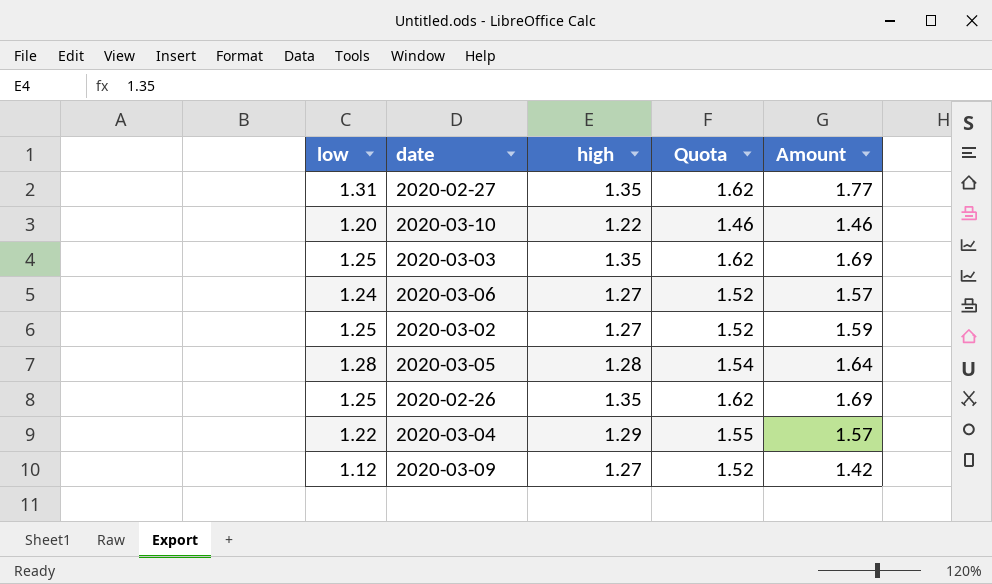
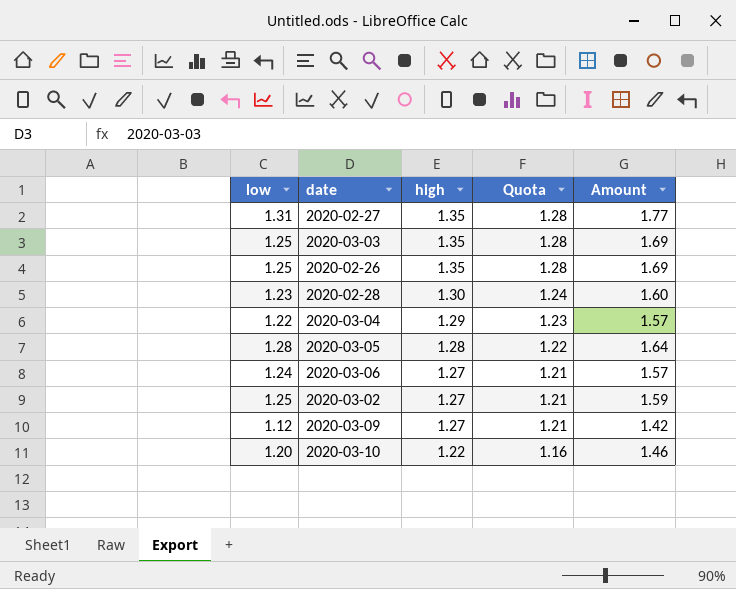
row order: none -> high descending
column Quota | formula: [high] * 1.2 -> [high] * 0.95
row 2020-02-28: none -> 1.23 | 1.30 | 1.24 | 1.60

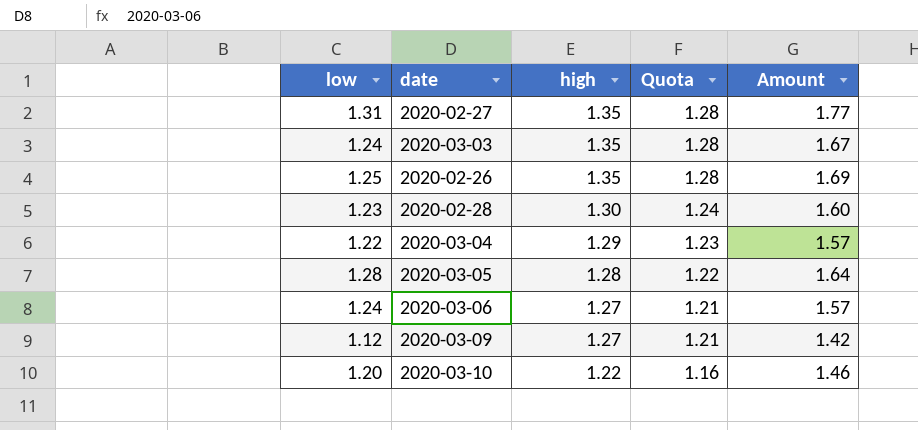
row 2020-03-02: 1.25 | 1.27 | 1.21 | 1.59 -> none
2020-03-03 | low: 1.25 -> 1.24
2020-03-03 | Amount: 1.69 -> 1.67

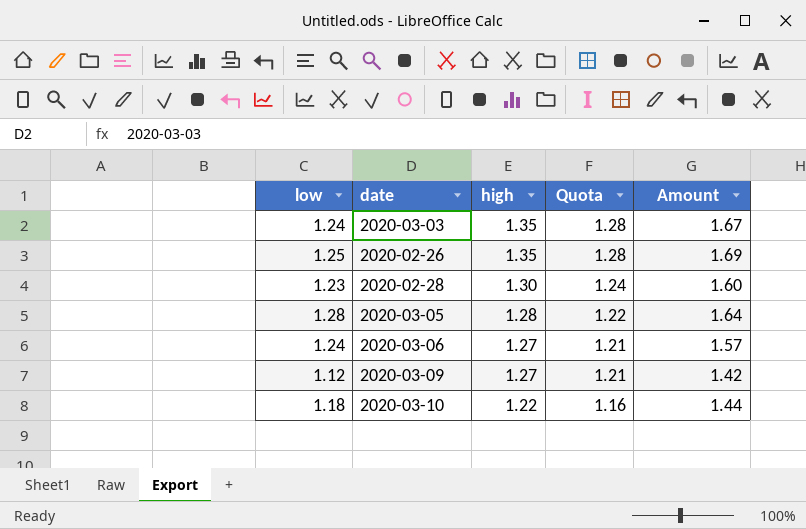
row 2020-02-27: 1.31 | 1.35 | 1.28 | 1.77 -> none
row 2020-03-04: 1.22 | 1.29 | 1.23 | 1.57 -> none
2020-03-10 | low: 1.20 -> 1.18
2020-03-10 | Amount: 1.46 -> 1.44

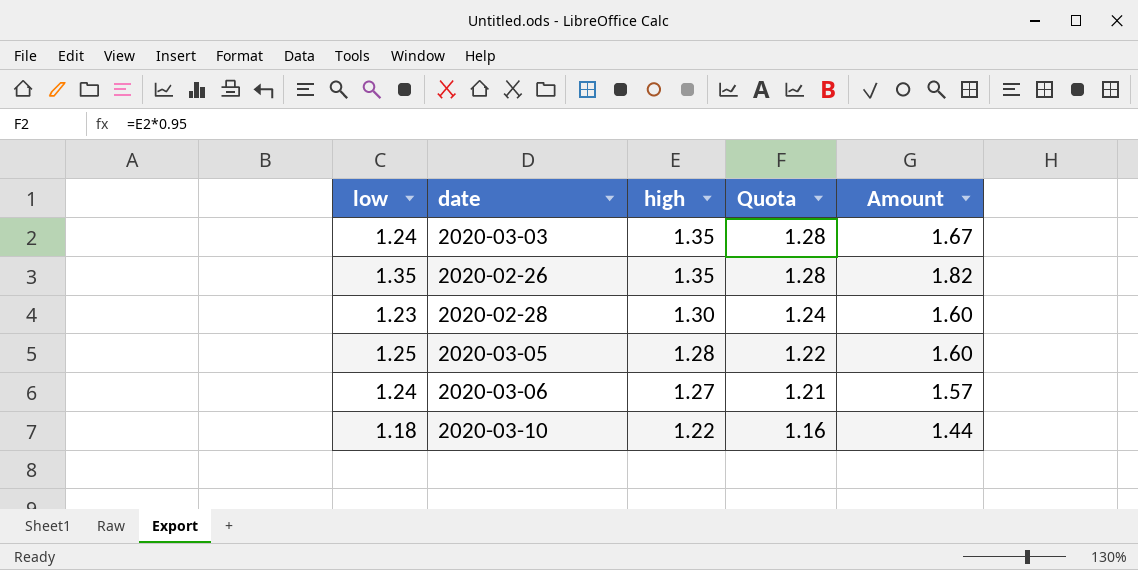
row 2020-03-09: 1.12 | 1.27 | 1.21 | 1.42 -> none
2020-02-26 | low: 1.25 -> 1.35
2020-02-26 | Amount: 1.69 -> 1.82
2020-03-05 | low: 1.28 -> 1.25
2020-03-05 | Amount: 1.64 -> 1.60

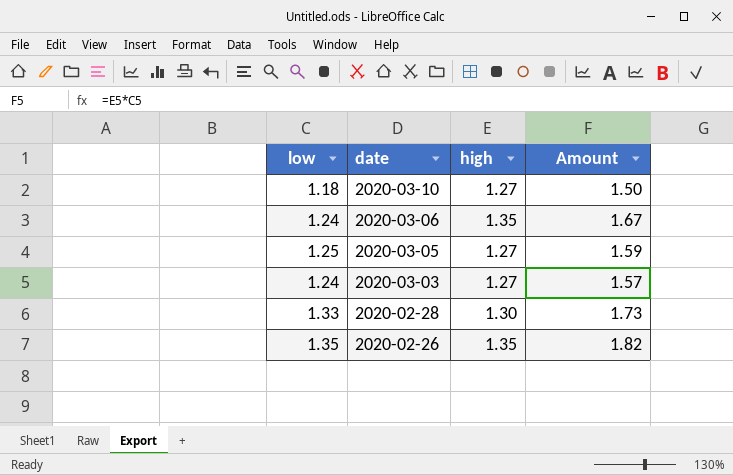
row order: high descending -> date descending
column Quota | formula: [high] * 0.95 -> none
2020-03-10 | high: 1.22 -> 1.27
2020-03-10 | Amount: 1.44 -> 1.50
2020-03-06 | high: 1.27 -> 1.35
2020-03-06 | Amount: 1.57 -> 1.67
2020-03-05 | high: 1.28 -> 1.27
2020-03-05 | Amount: 1.60 -> 1.59
2020-03-03 | high: 1.35 -> 1.27
2020-03-03 | Amount: 1.67 -> 1.57
2020-02-28 | low: 1.23 -> 1.33
2020-02-28 | Amount: 1.60 -> 1.73

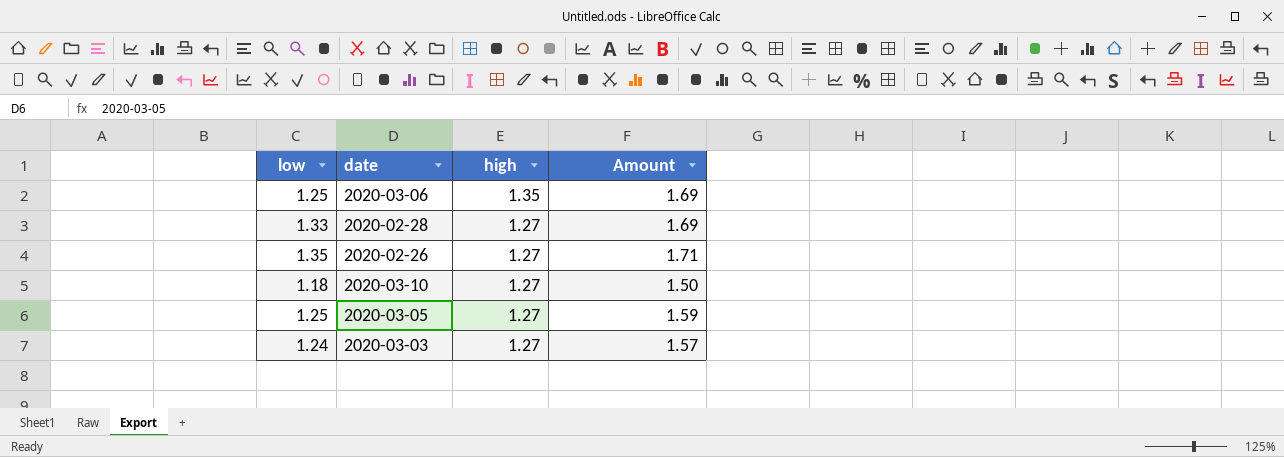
row order: date descending -> high descending
2020-03-06 | low: 1.24 -> 1.25
2020-03-06 | Amount: 1.67 -> 1.69
2020-02-28 | high: 1.30 -> 1.27
2020-02-28 | Amount: 1.73 -> 1.69
2020-02-26 | high: 1.35 -> 1.27
2020-02-26 | Amount: 1.82 -> 1.71

